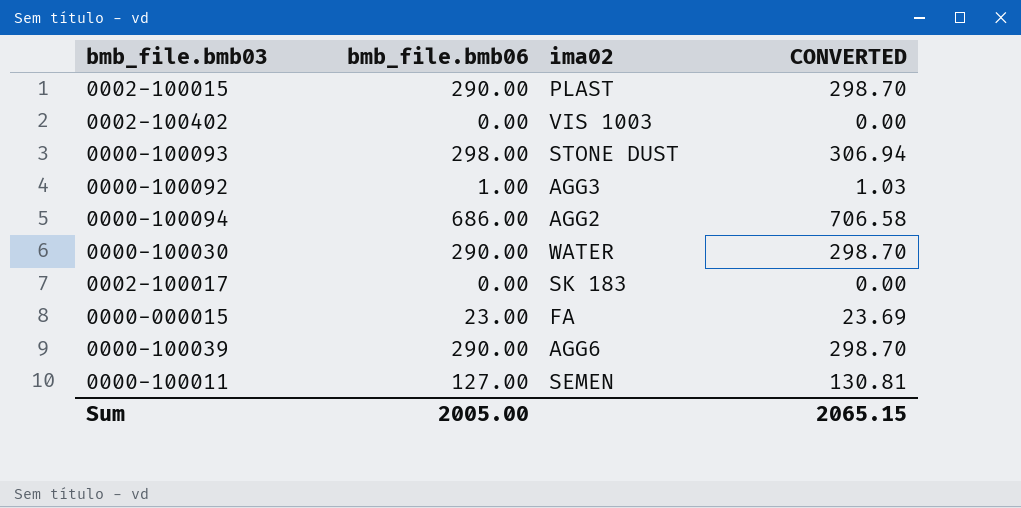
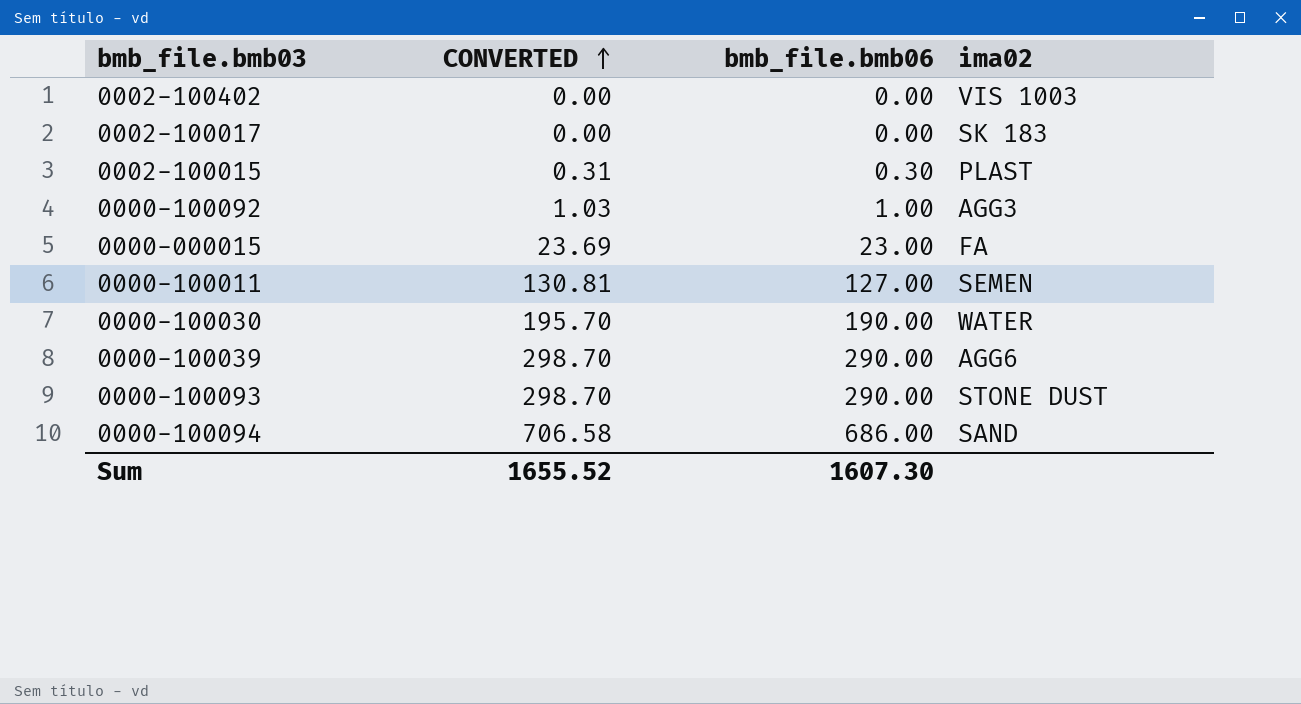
row order: none -> CONVERTED ascending
column CONVERTED | position: 4 -> 2
0002-100015 | CONVERTED: 298.70 -> 0.31
0002-100015 | bmb_file.bmb06: 290.00 -> 0.30
0000-100030 | CONVERTED: 298.70 -> 195.70
0000-100030 | bmb_file.bmb06: 290.00 -> 190.00
0000-100093 | CONVERTED: 306.94 -> 298.70
0000-100093 | bmb_file.bmb06: 298.00 -> 290.00
0000-100094 | ima02: AGG2 -> SAND
Sum | CONVERTED: 2065.15 -> 1655.52
Sum | bmb_file.bmb06: 2005.00 -> 1607.30

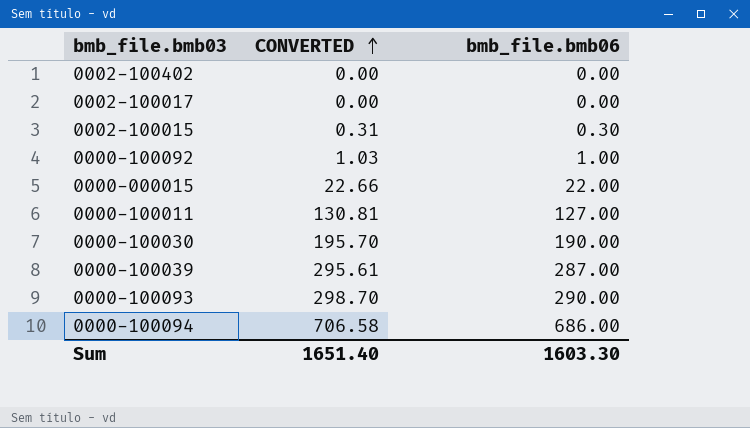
column ima02 | position: 4 -> none
0000-000015 | CONVERTED: 23.69 -> 22.66
0000-000015 | bmb_file.bmb06: 23.00 -> 22.00
0000-100039 | CONVERTED: 298.70 -> 295.61
0000-100039 | bmb_file.bmb06: 290.00 -> 287.00
Sum | CONVERTED: 1655.52 -> 1651.40
Sum | bmb_file.bmb06: 1607.30 -> 1603.30

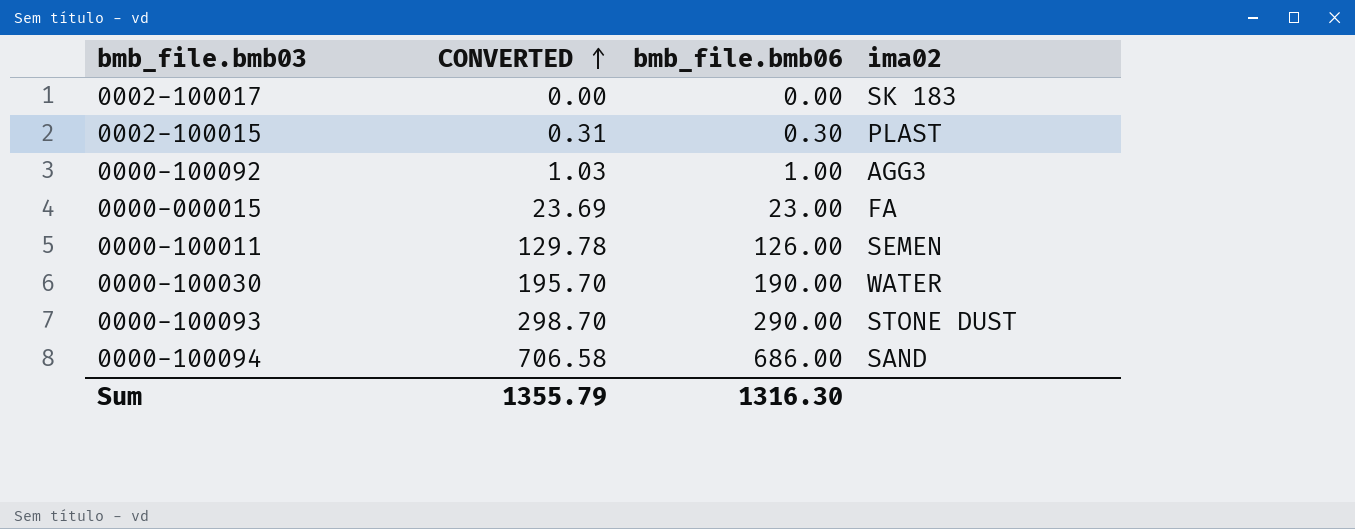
column ima02 | position: none -> 4
row 0002-100402: 0.00 | 0.00 -> none
row 0000-100039: 295.61 | 287.00 -> none
0000-000015 | CONVERTED: 22.66 -> 23.69
0000-000015 | bmb_file.bmb06: 22.00 -> 23.00
0000-100011 | CONVERTED: 130.81 -> 129.78
0000-100011 | bmb_file.bmb06: 127.00 -> 126.00
Sum | CONVERTED: 1651.40 -> 1355.79
Sum | bmb_file.bmb06: 1603.30 -> 1316.30

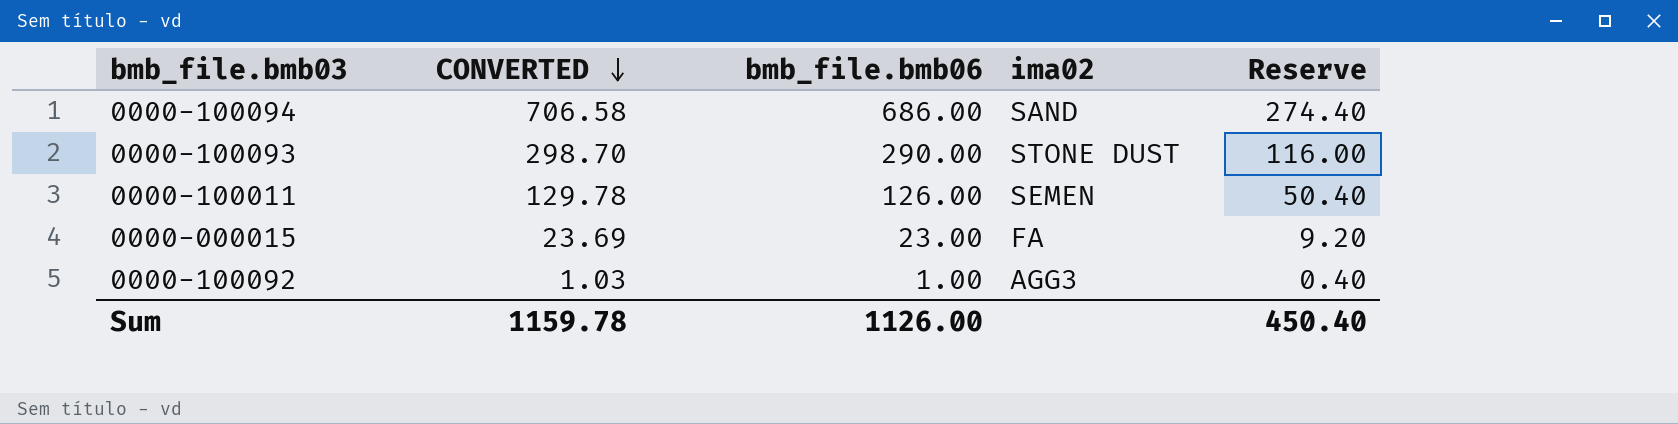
row order: CONVERTED ascending -> CONVERTED descending
column Reserve | formula: none -> [bmb_file.bmb06] * 0.4
row 0002-100017: 0.00 | 0.00 | SK 183 -> none
row 0002-100015: 0.31 | 0.30 | PLAST -> none
row 0000-100030: 195.70 | 190.00 | WATER -> none
Sum | CONVERTED: 1355.79 -> 1159.78
Sum | bmb_file.bmb06: 1316.30 -> 1126.00

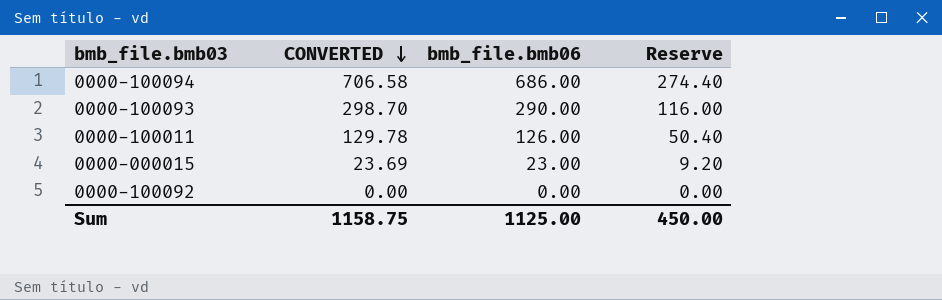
column ima02 | position: 4 -> none
0000-100092 | CONVERTED: 1.03 -> 0.00
0000-100092 | bmb_file.bmb06: 1.00 -> 0.00
0000-100092 | Reserve: 0.40 -> 0.00
Sum | CONVERTED: 1159.78 -> 1158.75
Sum | bmb_file.bmb06: 1126.00 -> 1125.00
Sum | Reserve: 450.40 -> 450.00

